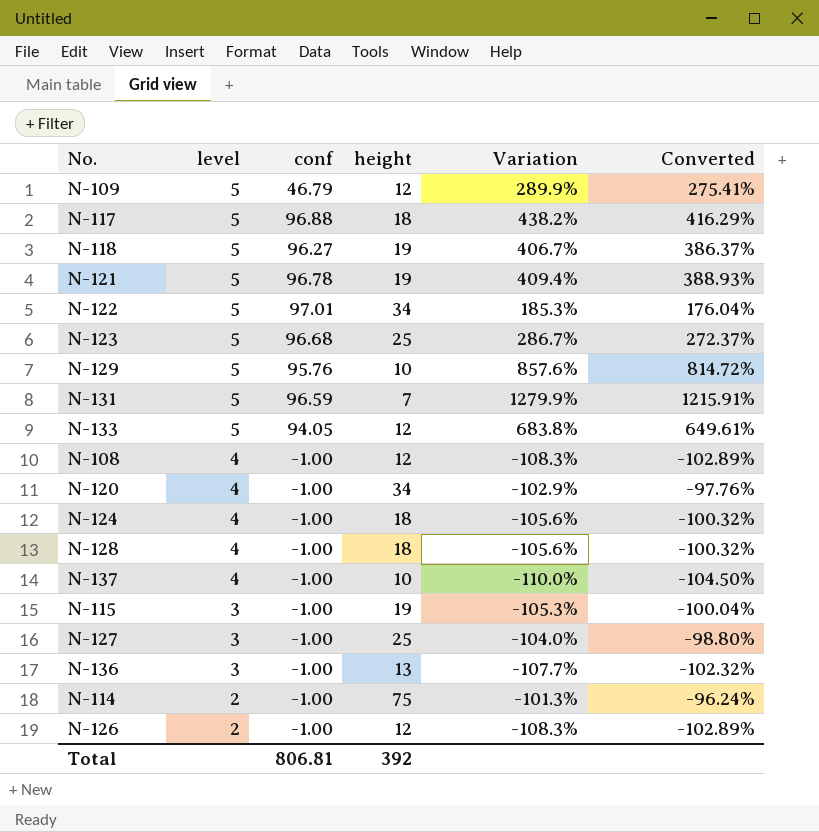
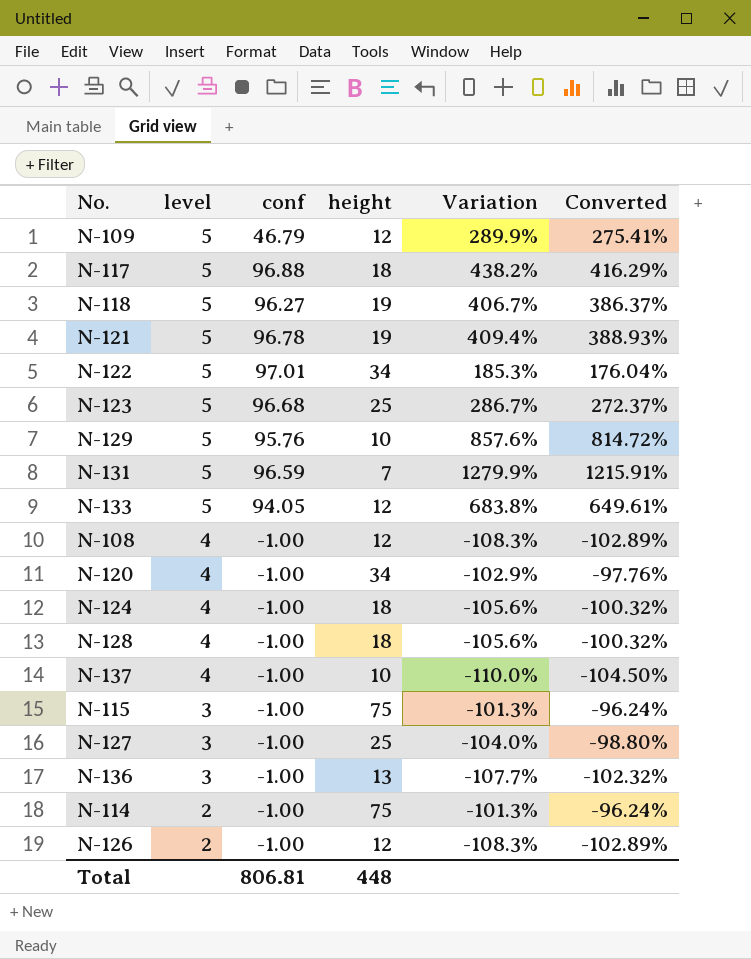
N-115 | height: 19 -> 75
N-115 | Variation: -105.3% -> -101.3%
N-115 | Converted: -100.04% -> -96.24%
Total | height: 392 -> 448

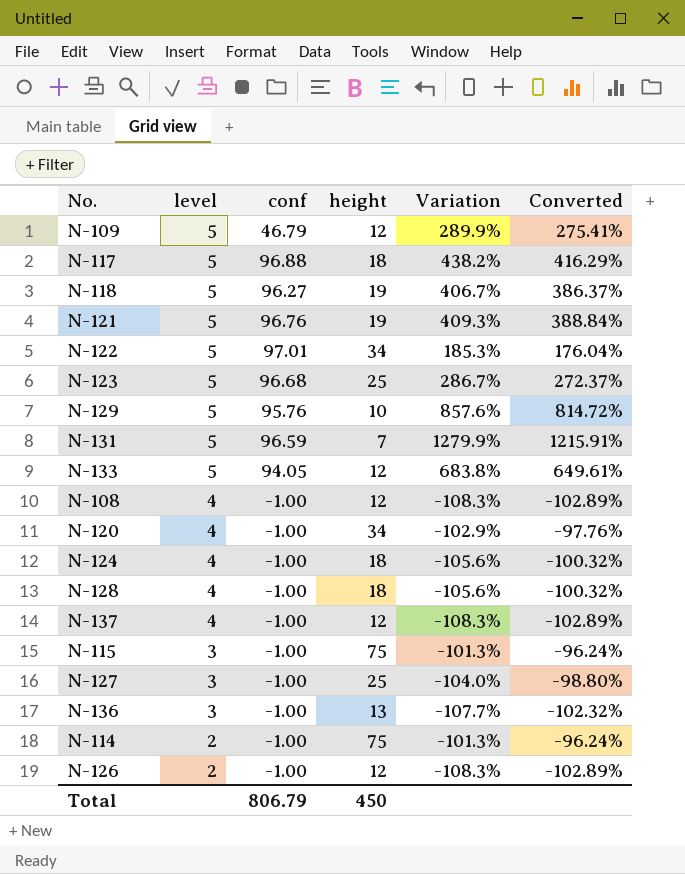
N-121 | conf: 96.78 -> 96.76
N-121 | Variation: 409.4% -> 409.3%
N-121 | Converted: 388.93% -> 388.84%
N-137 | height: 10 -> 12
N-137 | Variation: -110.0% -> -108.3%
N-137 | Converted: -104.50% -> -102.89%
Total | conf: 806.81 -> 806.79
Total | height: 448 -> 450

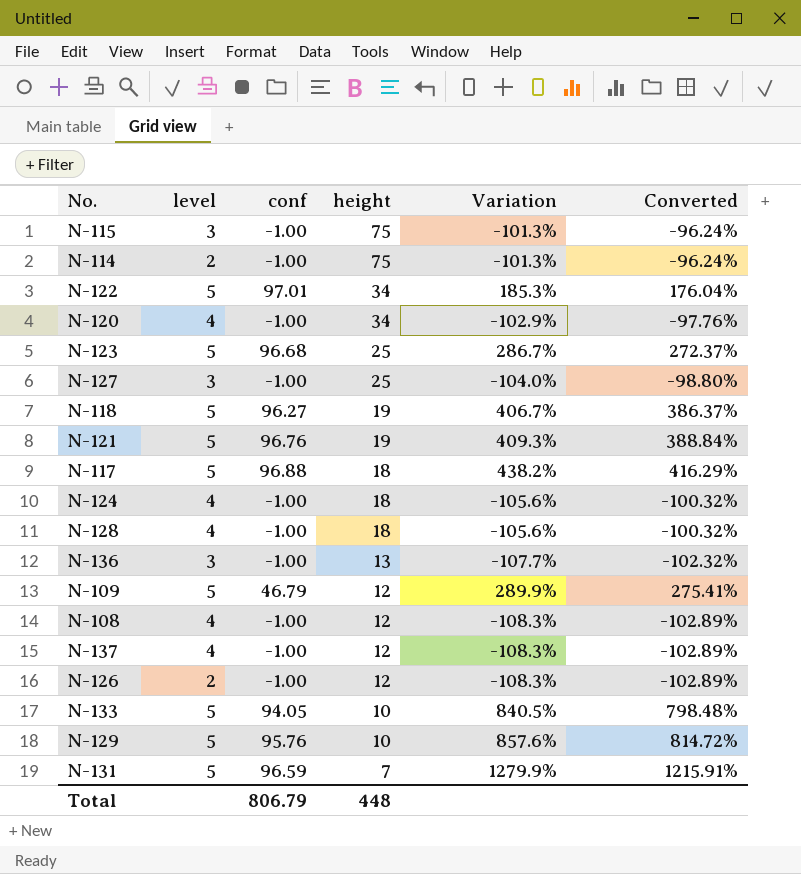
row order: level descending -> height descending
N-133 | height: 12 -> 10
N-133 | Variation: 683.8% -> 840.5%
N-133 | Converted: 649.61% -> 798.48%
Total | height: 450 -> 448

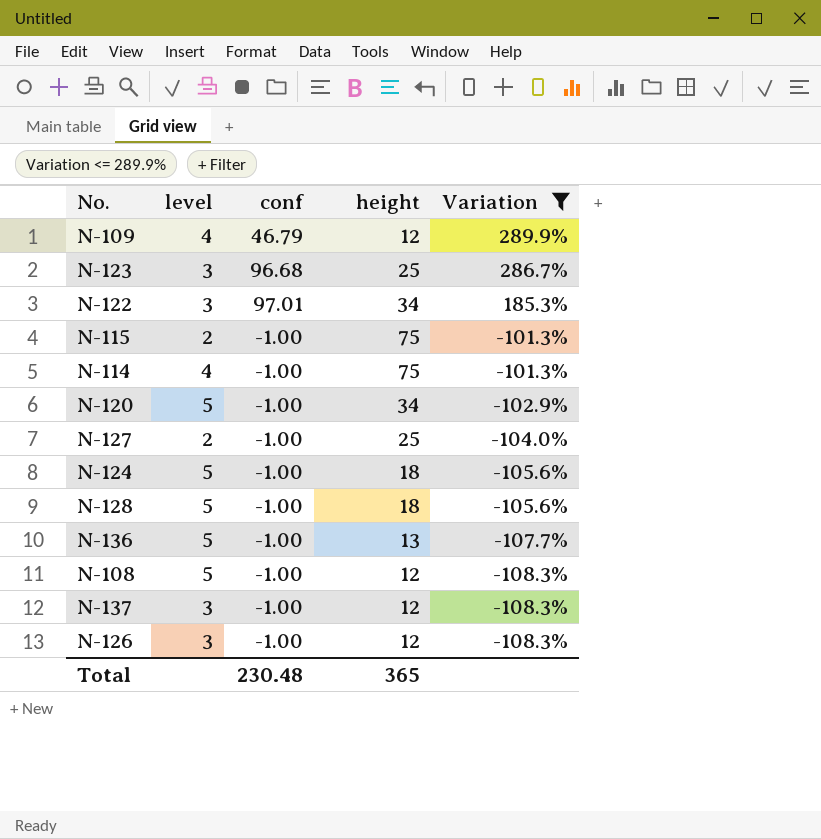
filter: none -> Variation <= 289.9%
row order: height descending -> Variation descending
column Converted | formula: [Variation] * 0.95 -> none
N-109 | level: 5 -> 4
N-123 | level: 5 -> 3
N-122 | level: 5 -> 3
N-115 | level: 3 -> 2
N-114 | level: 2 -> 4
N-120 | level: 4 -> 5
N-127 | level: 3 -> 2
N-124 | level: 4 -> 5
N-128 | level: 4 -> 5
N-136 | level: 3 -> 5
N-108 | level: 4 -> 5
N-137 | level: 4 -> 3
N-126 | level: 2 -> 3
Total | conf: 806.79 -> 230.48
Total | height: 448 -> 365

